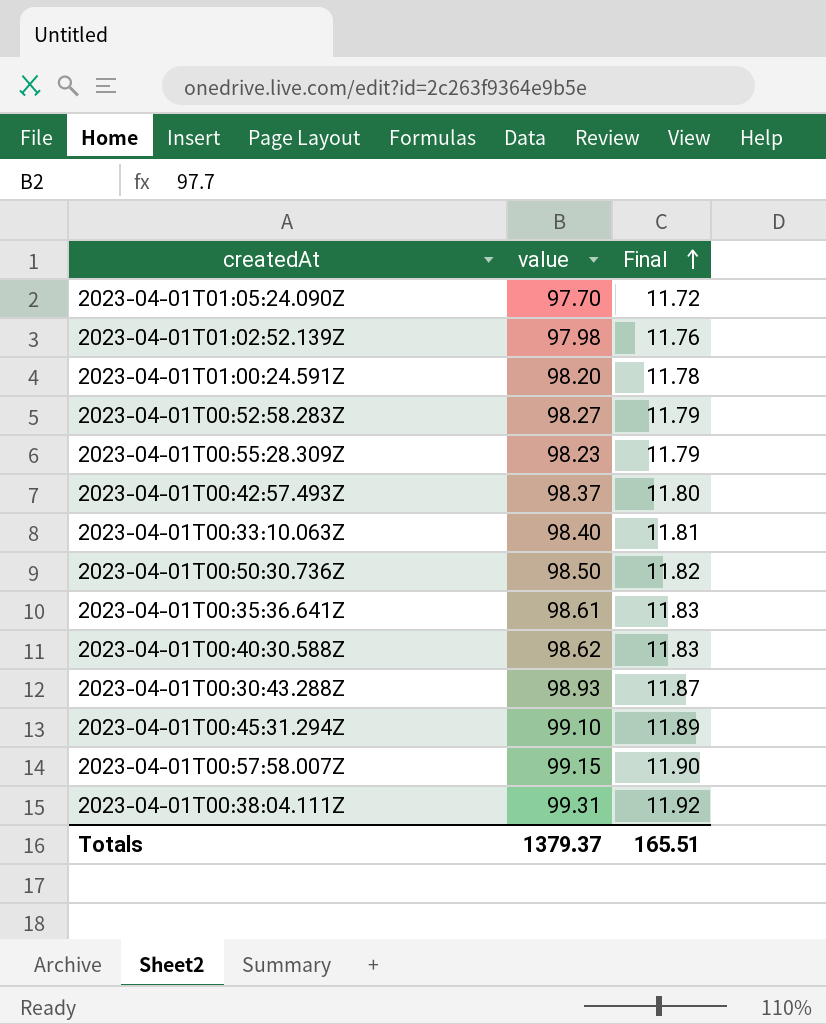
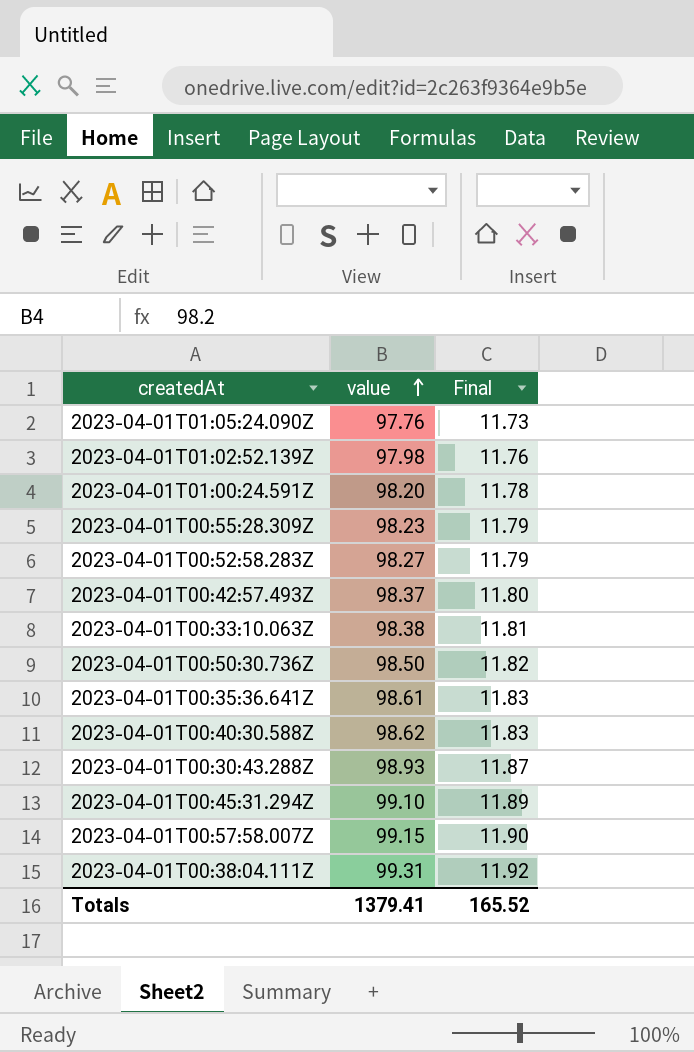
row order: Final ascending -> value ascending
2023-04-01T01:05:24.090Z | value: 97.70 -> 97.76
2023-04-01T01:05:24.090Z | Final: 11.72 -> 11.73
2023-04-01T00:33:10.063Z | value: 98.40 -> 98.38
Totals | value: 1379.37 -> 1379.41
Totals | Final: 165.51 -> 165.52

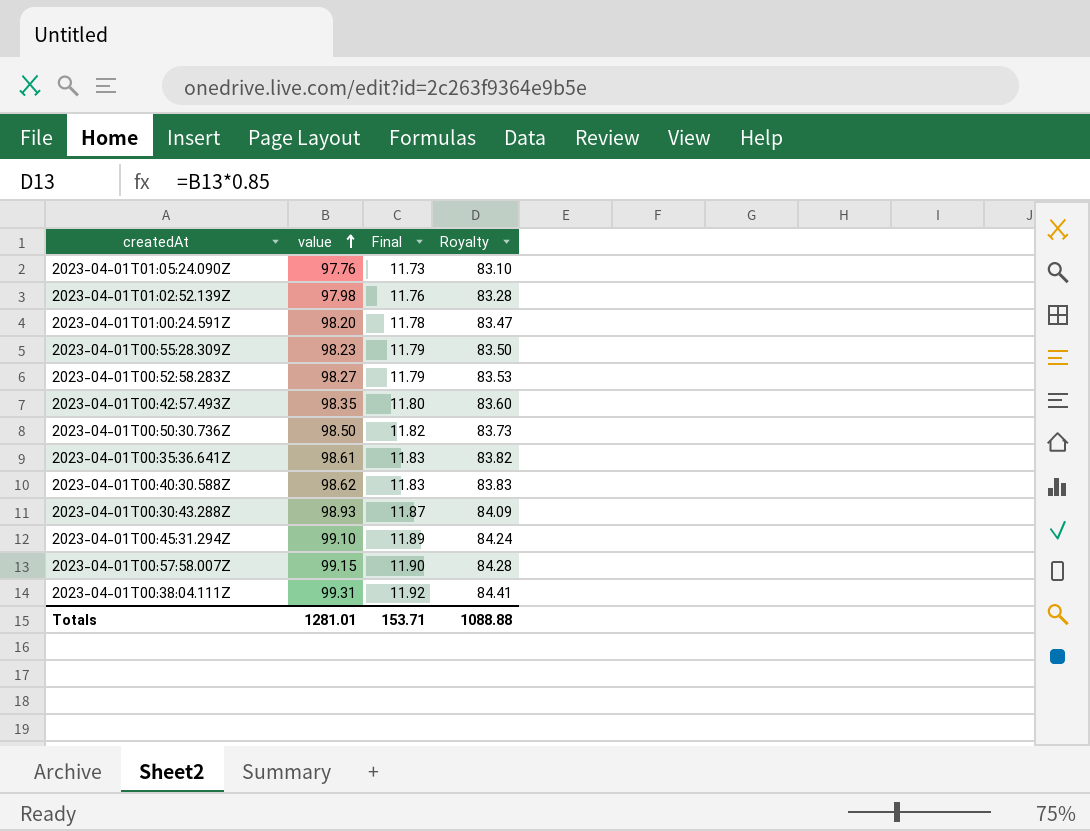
column Royalty | formula: none -> [value] * 0.85
row 2023-04-01T00:33:10.063Z: 98.38 | 11.81 -> none
2023-04-01T00:42:57.493Z | value: 98.37 -> 98.35
Totals | value: 1379.41 -> 1281.01
Totals | Final: 165.52 -> 153.71

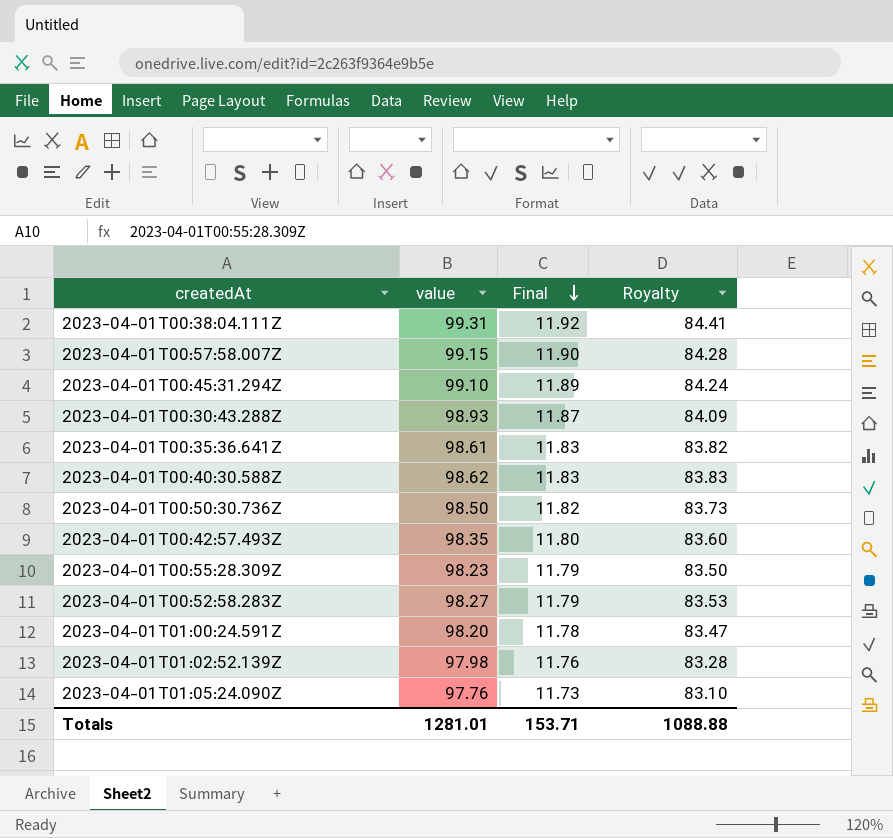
row order: value ascending -> Final descending

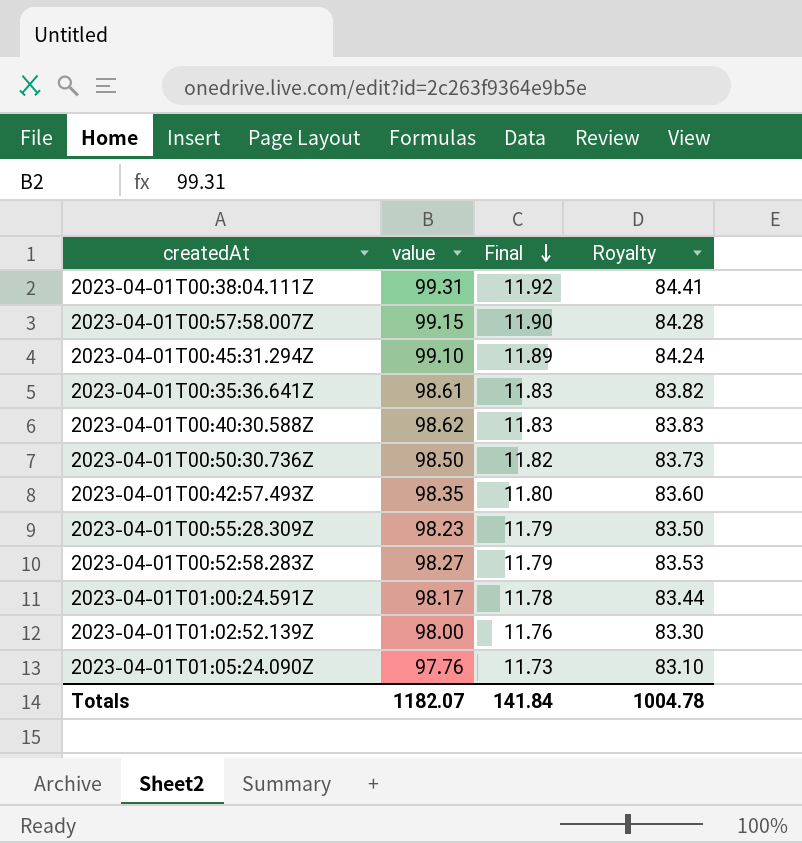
row 2023-04-01T00:30:43.288Z: 98.93 | 11.87 | 84.09 -> none
2023-04-01T01:00:24.591Z | value: 98.20 -> 98.17
2023-04-01T01:00:24.591Z | Royalty: 83.47 -> 83.44
2023-04-01T01:02:52.139Z | value: 97.98 -> 98.00
2023-04-01T01:02:52.139Z | Royalty: 83.28 -> 83.30
Totals | value: 1281.01 -> 1182.07
Totals | Final: 153.71 -> 141.84
Totals | Royalty: 1088.88 -> 1004.78

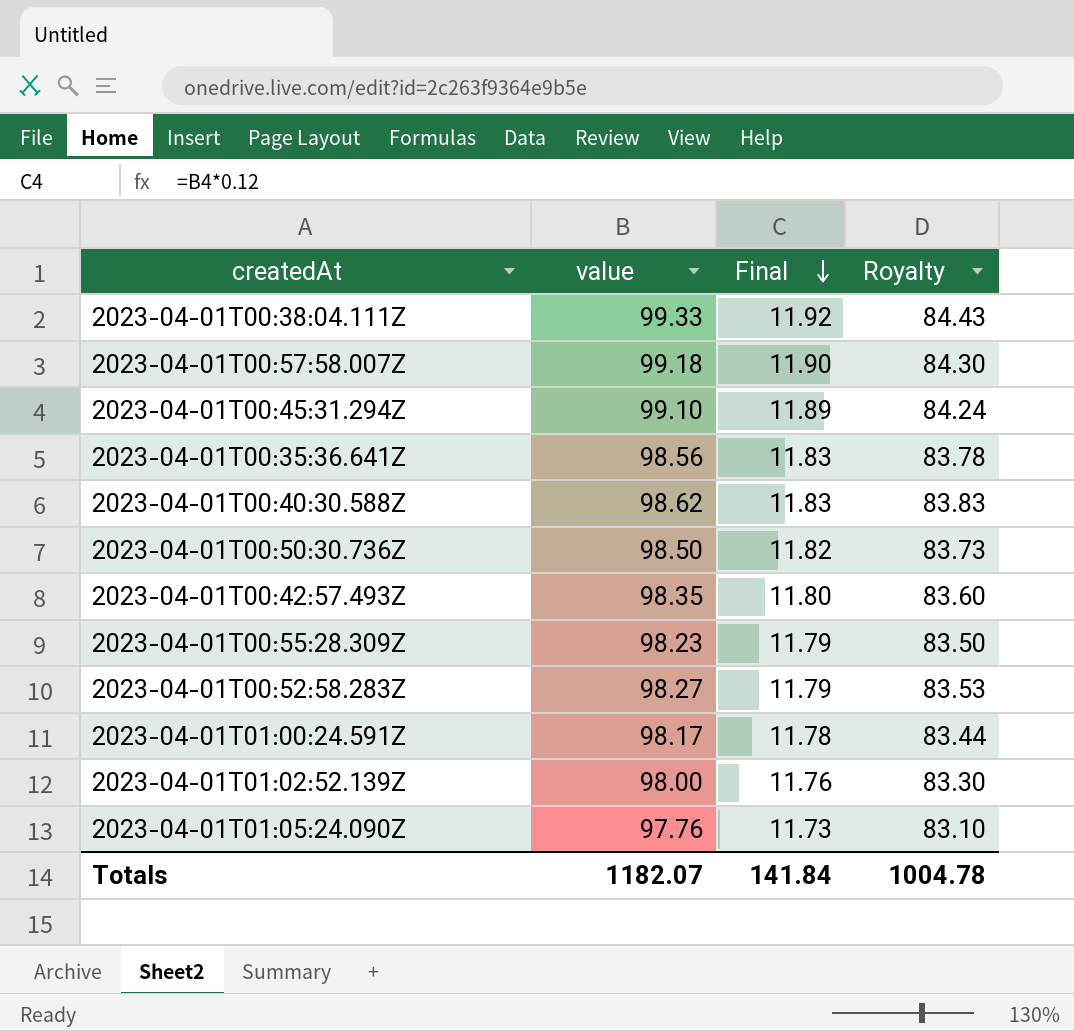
2023-04-01T00:38:04.111Z | value: 99.31 -> 99.33
2023-04-01T00:38:04.111Z | Royalty: 84.41 -> 84.43
2023-04-01T00:57:58.007Z | value: 99.15 -> 99.18
2023-04-01T00:57:58.007Z | Royalty: 84.28 -> 84.30
2023-04-01T00:35:36.641Z | value: 98.61 -> 98.56
2023-04-01T00:35:36.641Z | Royalty: 83.82 -> 83.78

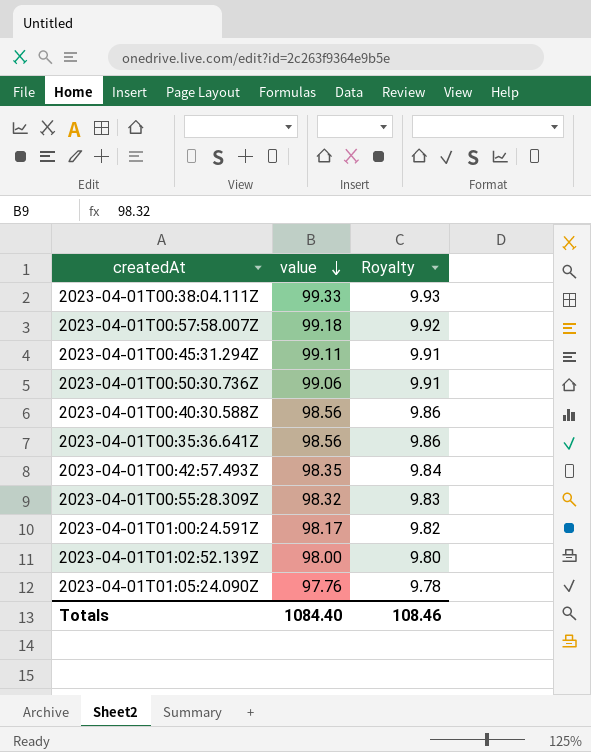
row order: Final descending -> value descending
column Final | formula: [value] * 0.12 -> none
column Royalty | formula: [value] * 0.85 -> [value] * 0.1
row 2023-04-01T00:52:58.283Z: 98.27 | 11.79 | 83.53 -> none
2023-04-01T00:45:31.294Z | value: 99.10 -> 99.11
2023-04-01T00:50:30.736Z | value: 98.50 -> 99.06
2023-04-01T00:40:30.588Z | value: 98.62 -> 98.56
2023-04-01T00:55:28.309Z | value: 98.23 -> 98.32
Totals | value: 1182.07 -> 1084.40
Totals | Royalty: 1004.78 -> 108.46

